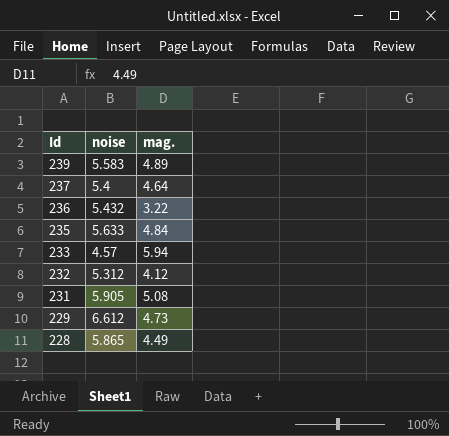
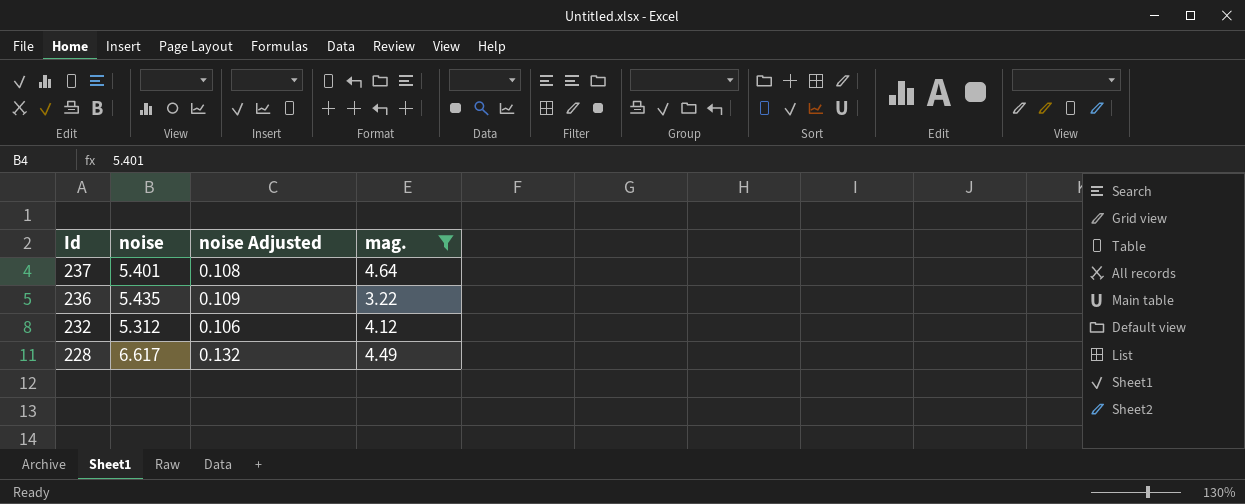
filter: none -> mag. <= 4.64
column noise Adjusted | formula: none -> [noise] * 0.02
237 | noise: 5.4 -> 5.401
236 | noise: 5.432 -> 5.435
228 | noise: 5.865 -> 6.617

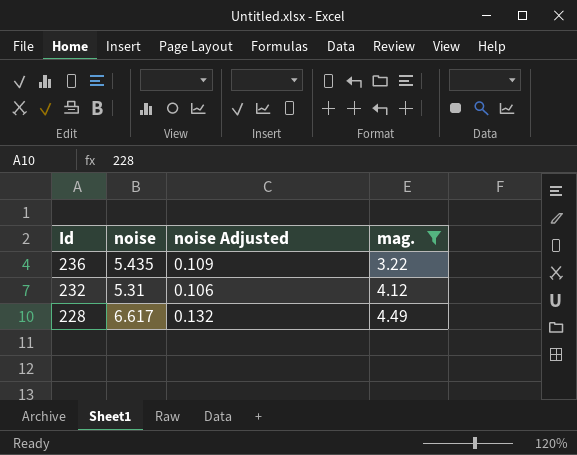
row 237: 5.401 | 0.108 | 4.64 -> none
232 | noise: 5.312 -> 5.31

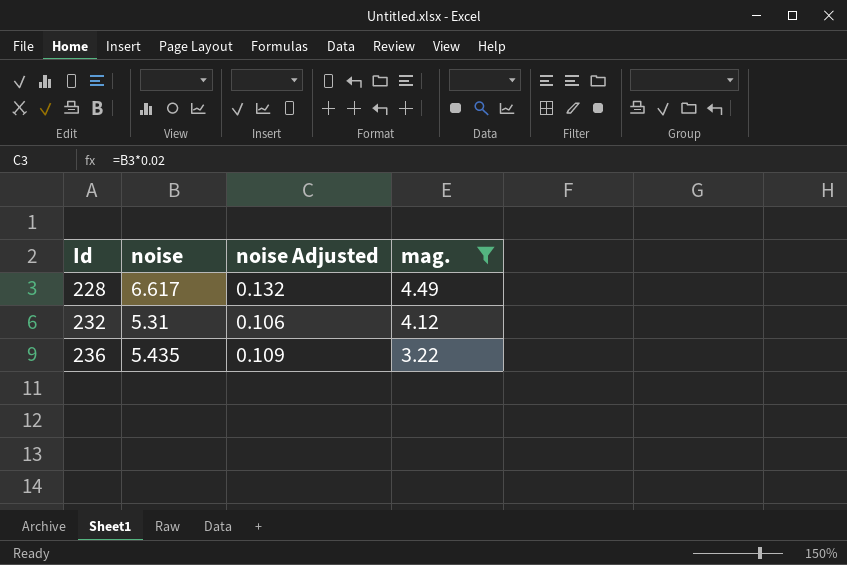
row order: Id descending -> Id ascending

